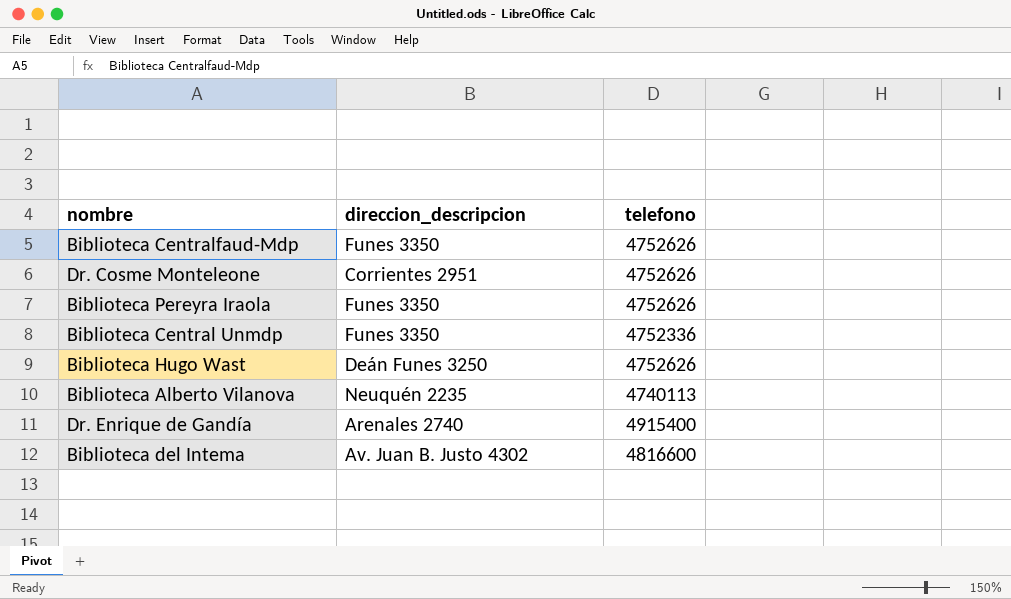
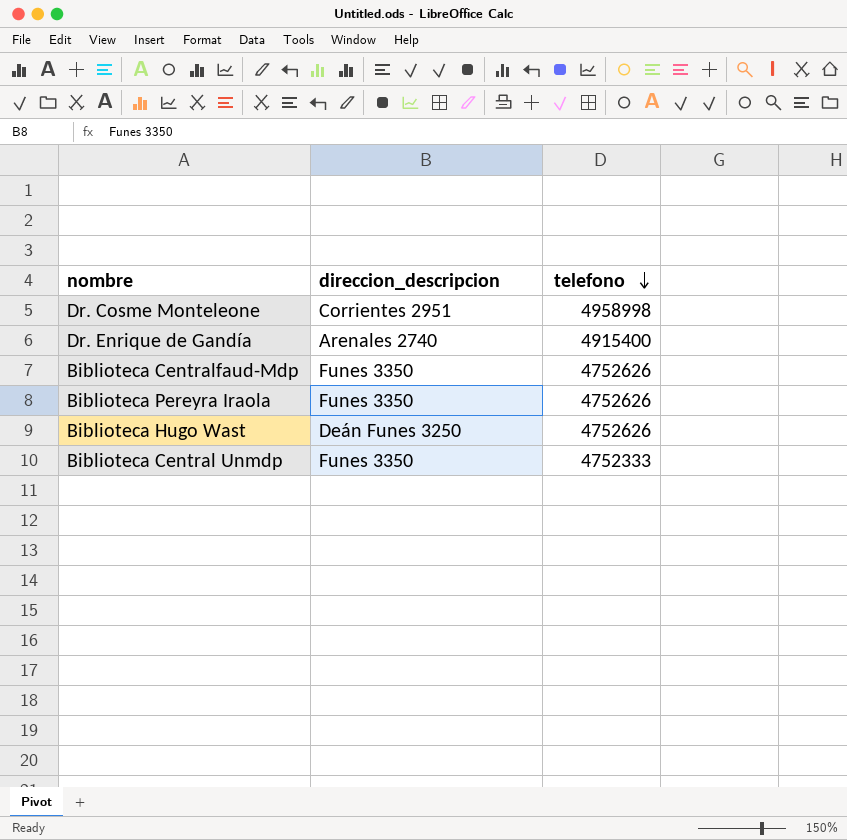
row order: none -> telefono descending
row Biblioteca Alberto Vilanova: Neuquén 2235 | 4740113 -> none
row Biblioteca del Intema: Av. Juan B. Justo 4302 | 4816600 -> none
Dr. Cosme Monteleone | telefono: 4752626 -> 4958998
Biblioteca Central Unmdp | telefono: 4752336 -> 4752333

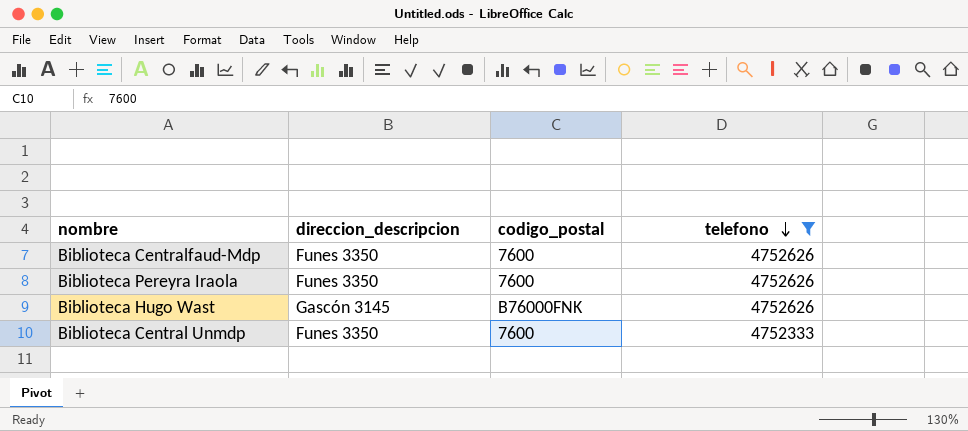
filter: none -> telefono <= 4752626
column codigo_postal | position: none -> 3
Biblioteca Hugo Wast | direccion_descripcion: Deán Funes 3250 -> Gascón 3145

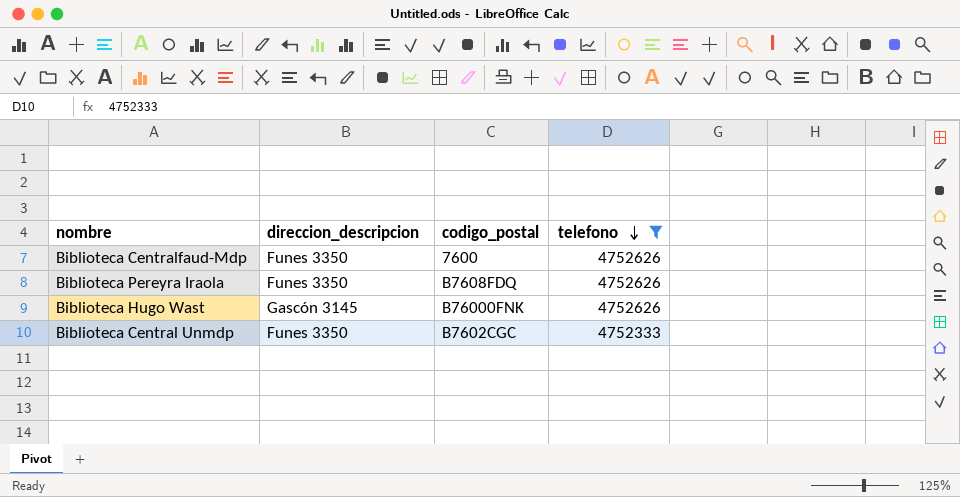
Biblioteca Pereyra Iraola | codigo_postal: 7600 -> B7608FDQ
Biblioteca Central Unmdp | codigo_postal: 7600 -> B7602CGC

